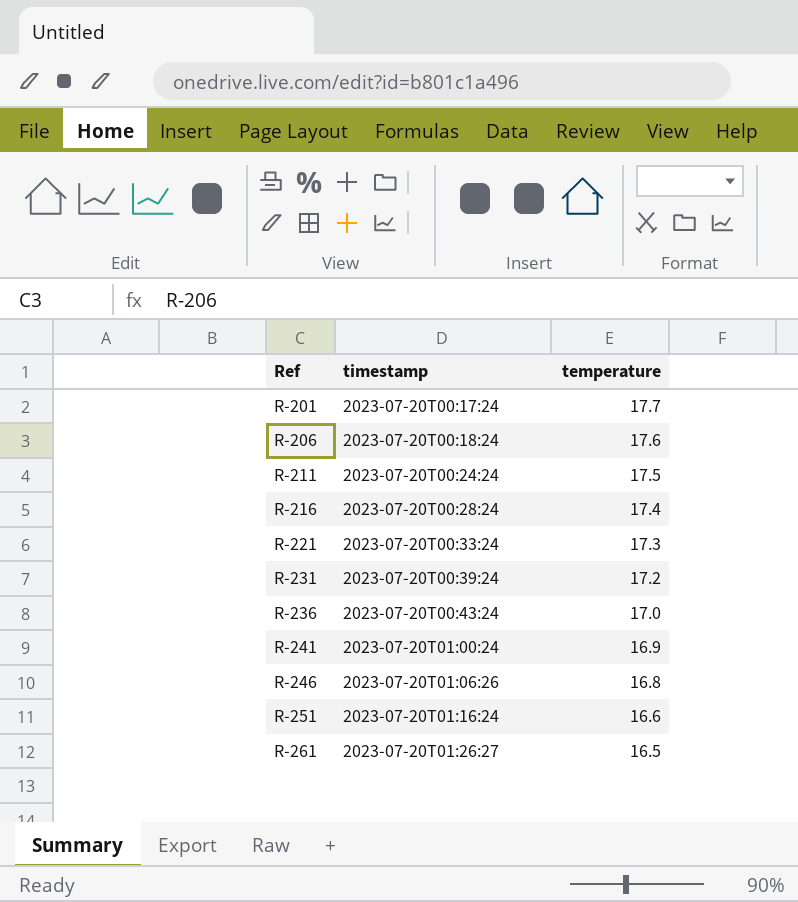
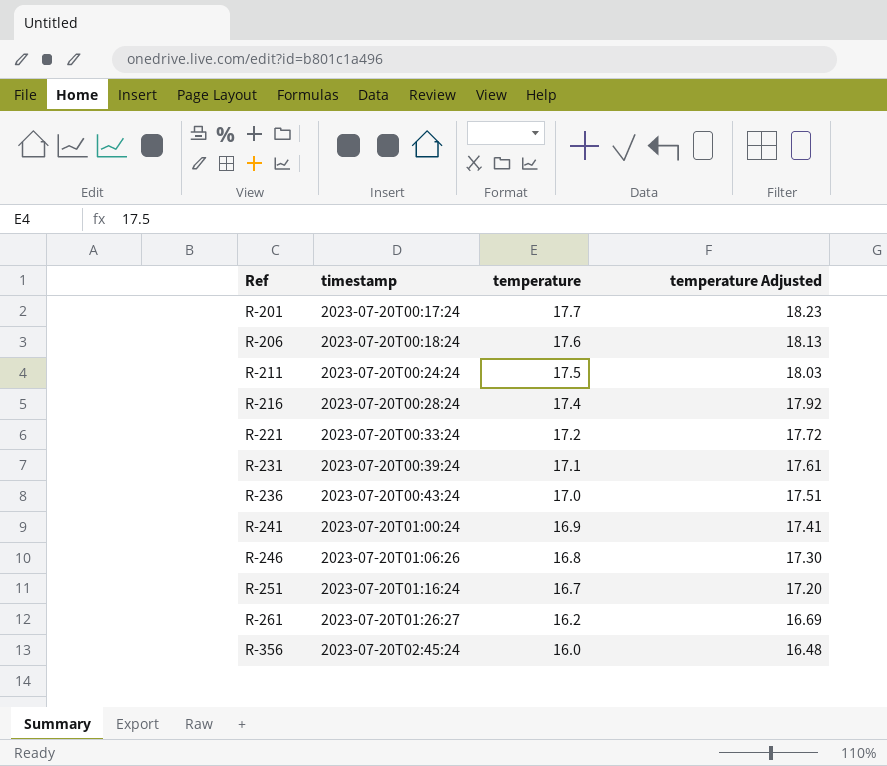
column temperature Adjusted | formula: none -> [temperature] * 1.03
R-221 | temperature: 17.3 -> 17.2
R-231 | temperature: 17.2 -> 17.1
R-251 | temperature: 16.6 -> 16.7
R-261 | temperature: 16.5 -> 16.2
row R-356: none -> 2023-07-20T02:45:24 | 16.0 | 16.48

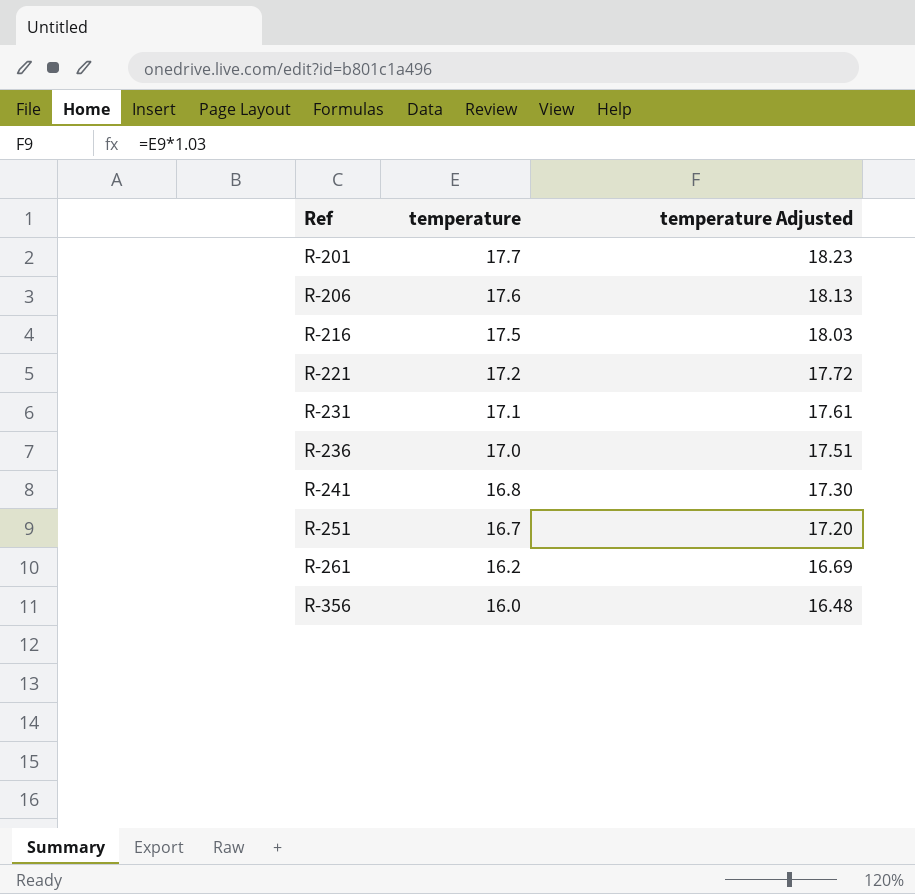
column timestamp | position: 2 -> none
row R-211: 2023-07-20T00:24:24 | 17.5 | 18.03 -> none
row R-246: 2023-07-20T01:06:26 | 16.8 | 17.30 -> none
R-216 | temperature: 17.4 -> 17.5
R-216 | temperature Adjusted: 17.92 -> 18.03
R-241 | temperature: 16.9 -> 16.8
R-241 | temperature Adjusted: 17.41 -> 17.30

